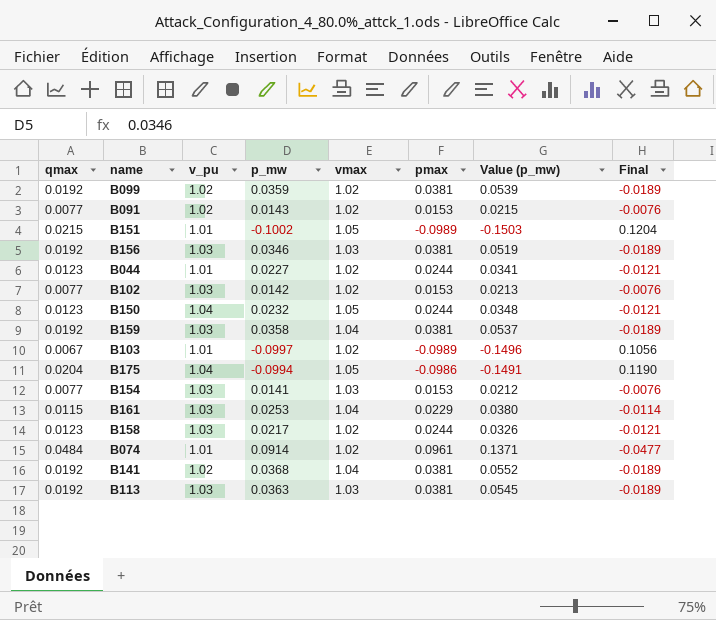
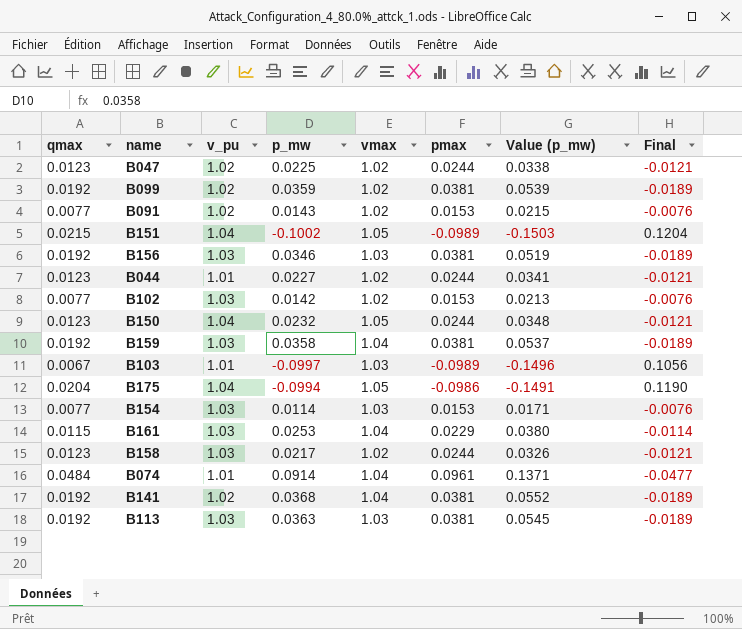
row B047: none -> 0.0123 | 1.02 | 0.0225 | 1.02 | 0.0244 | 0.0338 | -0.0121
B151 | v_pu: 1.01 -> 1.04
B103 | vmax: 1.02 -> 1.03
B154 | p_mw: 0.0141 -> 0.0114
B154 | Value (p_mw): 0.0212 -> 0.0171
B074 | vmax: 1.02 -> 1.04

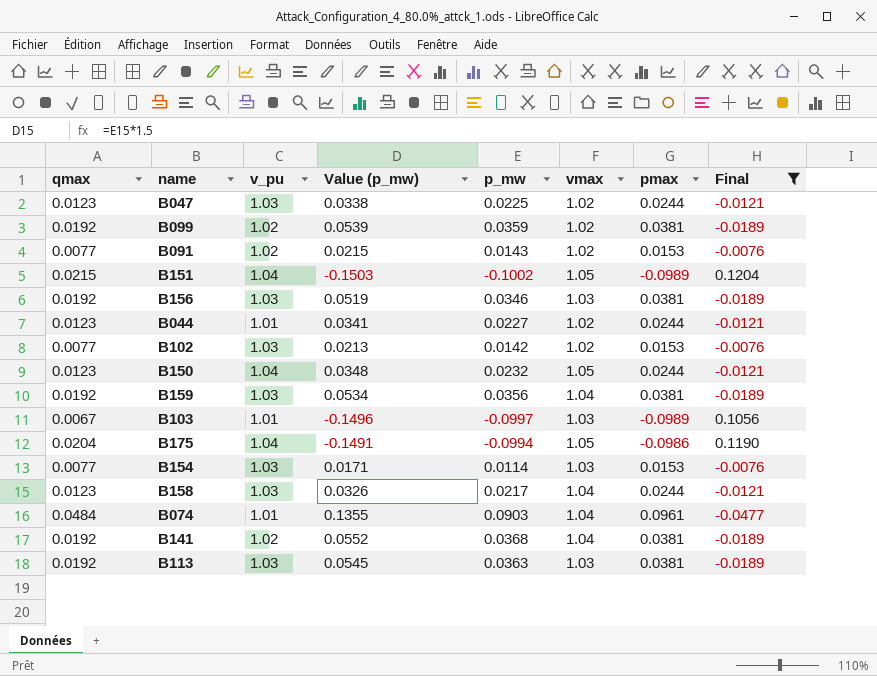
filter: none -> Final != -0.0114
column Value (p_mw) | position: 7 -> 4
B047 | v_pu: 1.02 -> 1.03
B159 | Value (p_mw): 0.0537 -> 0.0534
B159 | p_mw: 0.0358 -> 0.0356
B158 | vmax: 1.02 -> 1.04
B074 | Value (p_mw): 0.1371 -> 0.1355
B074 | p_mw: 0.0914 -> 0.0903

